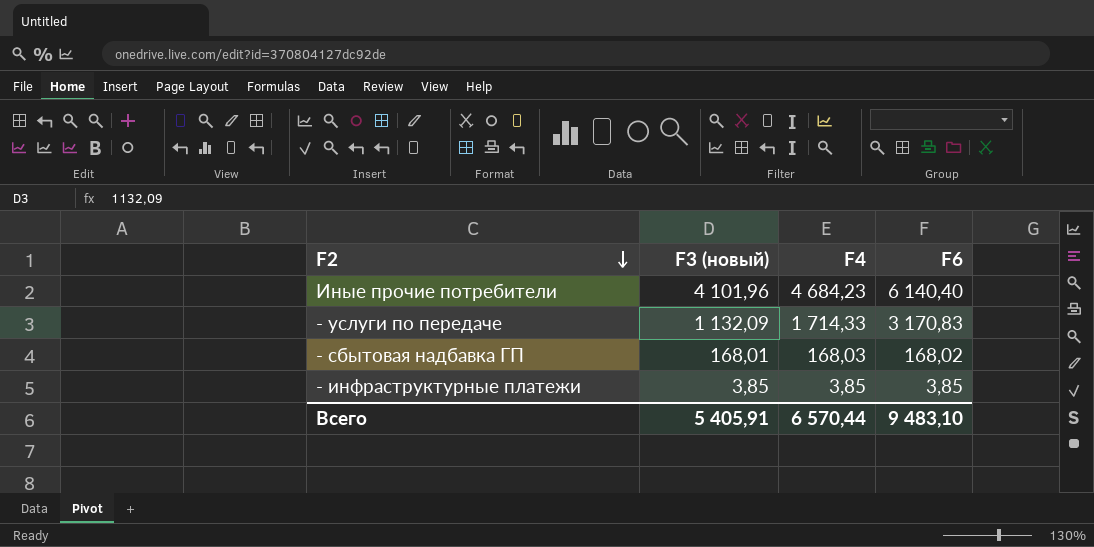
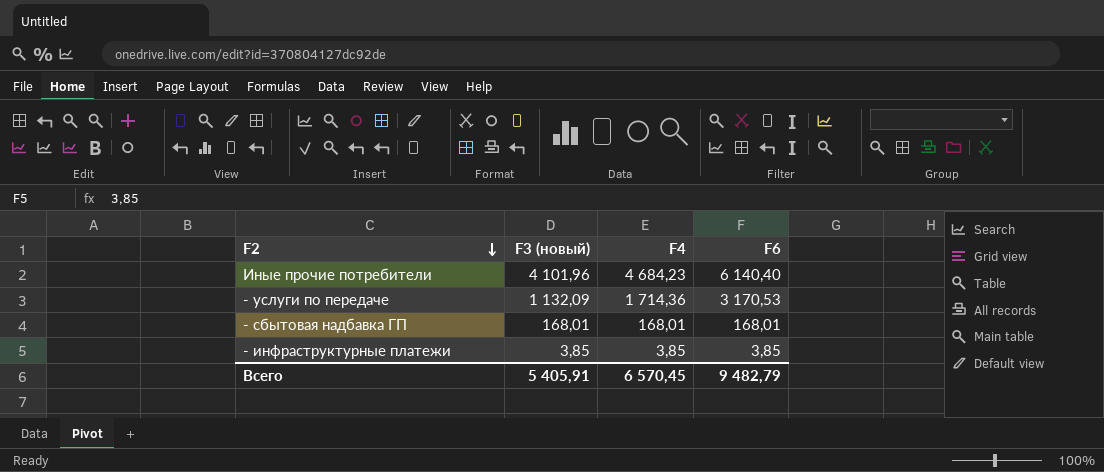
- услуги по передаче | F4: 1 714,33 -> 1 714,36
- услуги по передаче | F6: 3 170,83 -> 3 170,53
- сбытовая надбавка ГП | F4: 168,03 -> 168,01
- сбытовая надбавка ГП | F6: 168,02 -> 168,01
Всего | F4: 6 570,44 -> 6 570,45
Всего | F6: 9 483,10 -> 9 482,79

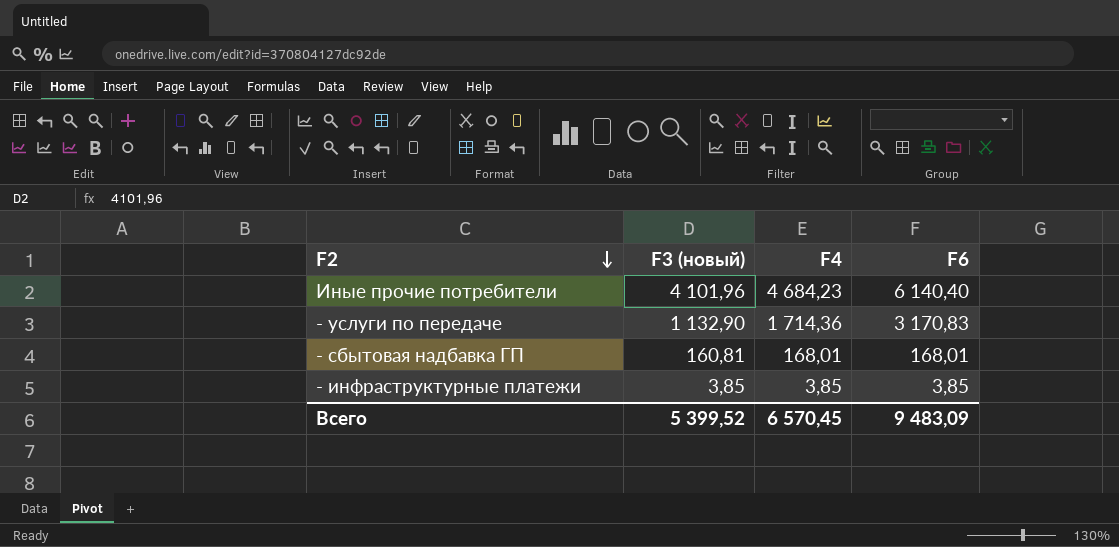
- услуги по передаче | F3 (новый): 1 132,09 -> 1 132,90
- услуги по передаче | F6: 3 170,53 -> 3 170,83
- сбытовая надбавка ГП | F3 (новый): 168,01 -> 160,81
Всего | F3 (новый): 5 405,91 -> 5 399,52
Всего | F6: 9 482,79 -> 9 483,09

